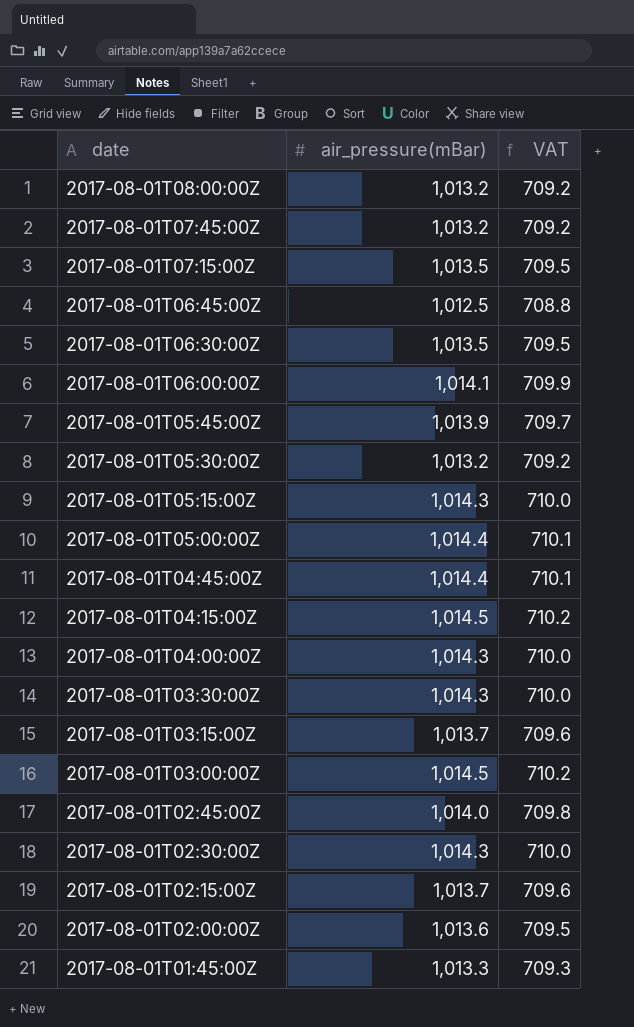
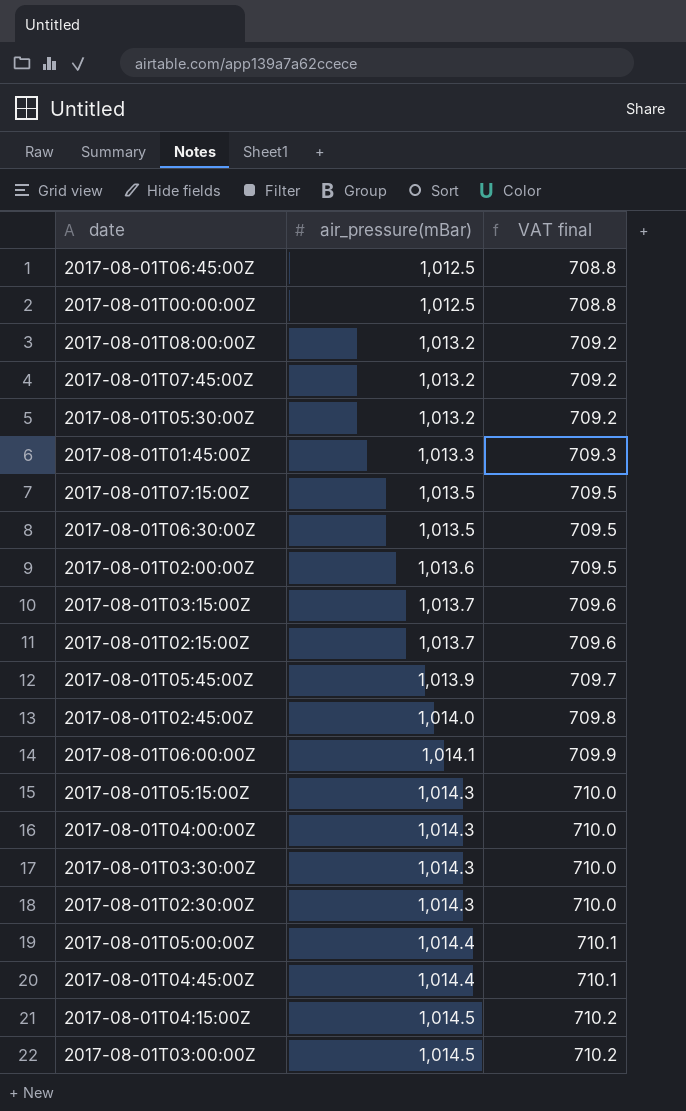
row order: date descending -> air_pressure(mBar) ascending
column name: VAT -> VAT final
row 2017-08-01T00:00:00Z: none -> 1,012.5 | 708.8

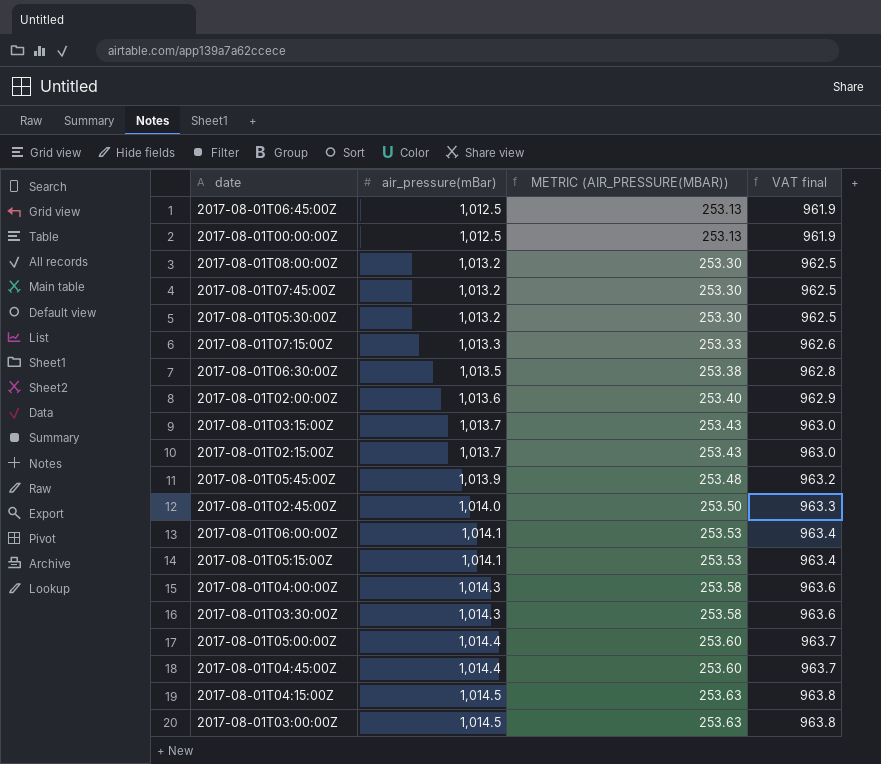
column METRIC (AIR_PRESSURE(MBAR)) | formula: none -> [air_pressure(mBar)] * 0.25
column VAT final | formula: [air_pressure(mBar)] * 0.7 -> [air_pressure(mBar)] * 0.95
row 2017-08-01T01:45:00Z: 1,013.3 | 709.3 -> none
row 2017-08-01T02:30:00Z: 1,014.3 | 710.0 -> none
2017-08-01T07:15:00Z | air_pressure(mBar): 1,013.5 -> 1,013.3
2017-08-01T05:15:00Z | air_pressure(mBar): 1,014.3 -> 1,014.1

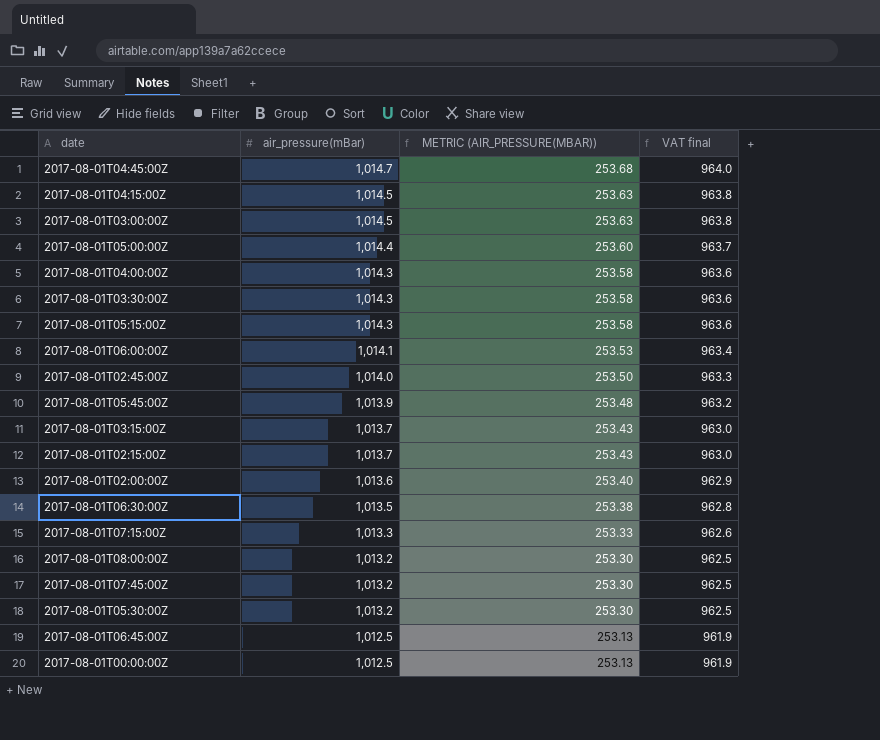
row order: air_pressure(mBar) ascending -> air_pressure(mBar) descending
2017-08-01T04:45:00Z | air_pressure(mBar): 1,014.4 -> 1,014.7
2017-08-01T04:45:00Z | METRIC (AIR_PRESSURE(MBAR)): 253.60 -> 253.68
2017-08-01T04:45:00Z | VAT final: 963.7 -> 964.0
2017-08-01T05:15:00Z | air_pressure(mBar): 1,014.1 -> 1,014.3
2017-08-01T05:15:00Z | METRIC (AIR_PRESSURE(MBAR)): 253.53 -> 253.58
2017-08-01T05:15:00Z | VAT final: 963.4 -> 963.6

